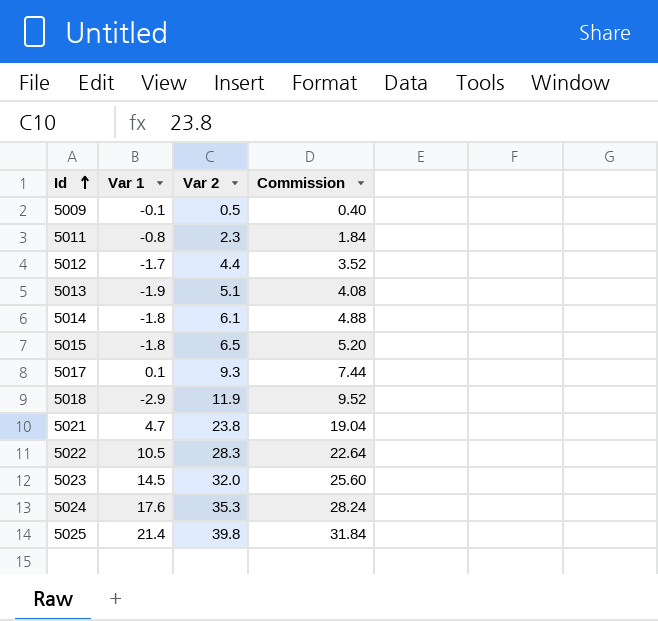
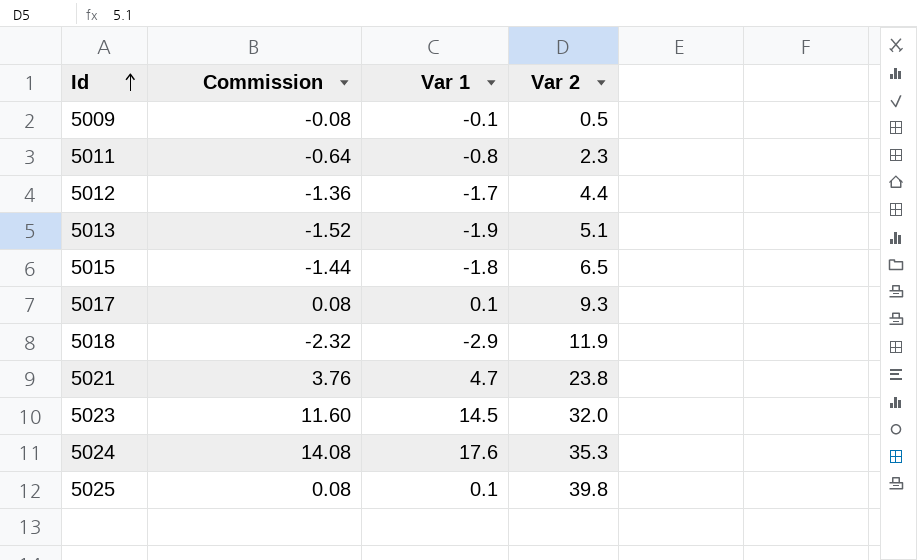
column Commission | formula: [Var 2] * 0.8 -> [Var 1] * 0.8
column Commission | position: 4 -> 2
row 5014: -1.8 | 6.1 | 4.88 -> none
row 5022: 10.5 | 28.3 | 22.64 -> none
5025 | Var 1: 21.4 -> 0.1

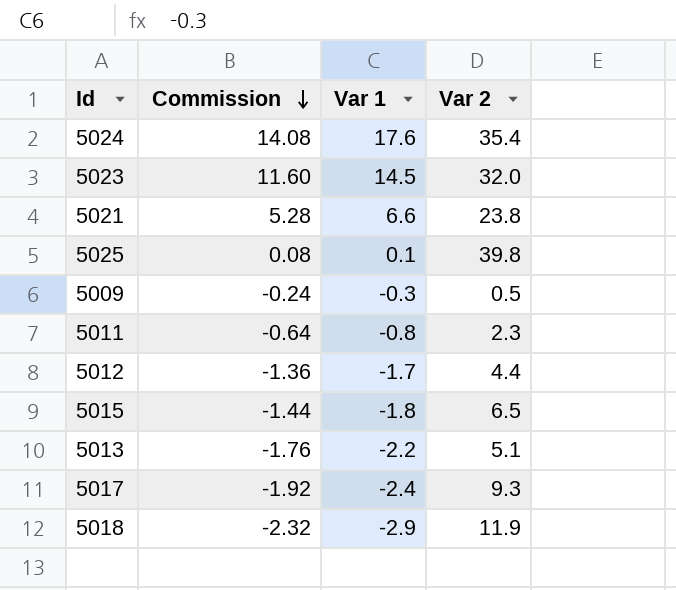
row order: Id ascending -> Commission descending
5024 | Var 2: 35.3 -> 35.4
5021 | Commission: 3.76 -> 5.28
5021 | Var 1: 4.7 -> 6.6
5009 | Commission: -0.08 -> -0.24
5009 | Var 1: -0.1 -> -0.3
5013 | Commission: -1.52 -> -1.76
5013 | Var 1: -1.9 -> -2.2
5017 | Commission: 0.08 -> -1.92
5017 | Var 1: 0.1 -> -2.4

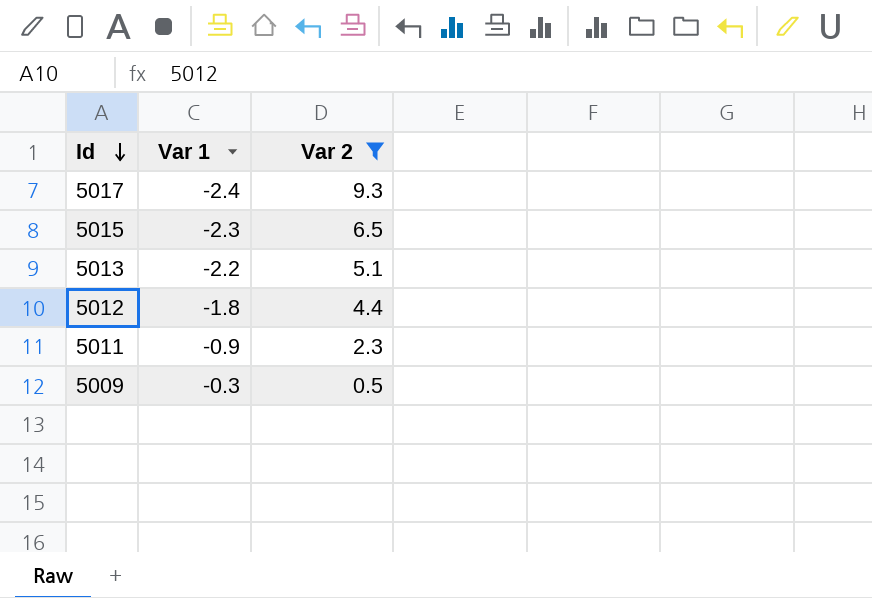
filter: none -> Var 2 <= 9.3
row order: Commission descending -> Id descending
column Commission | formula: [Var 1] * 0.8 -> none
5015 | Var 1: -1.8 -> -2.3
5012 | Var 1: -1.7 -> -1.8
5011 | Var 1: -0.8 -> -0.9

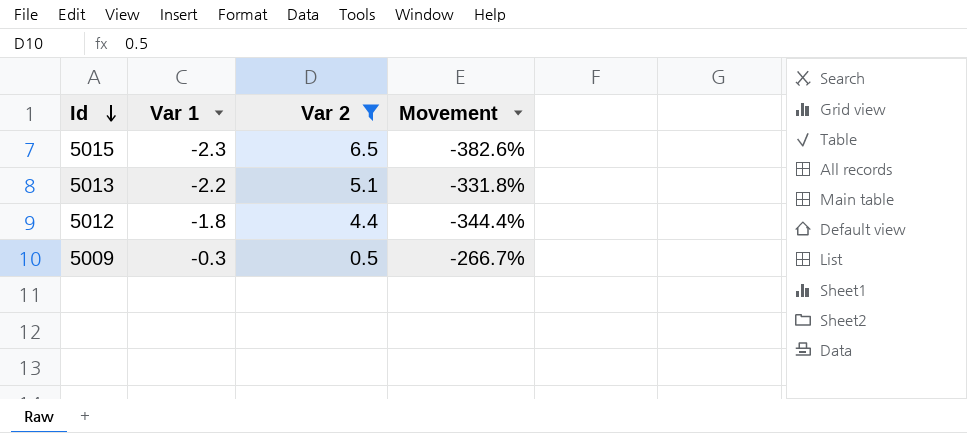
column Movement | formula: none -> ([Var 2] - [Var 1]) / [Var 1]
row 5017: -2.4 | 9.3 -> none
row 5011: -0.9 | 2.3 -> none

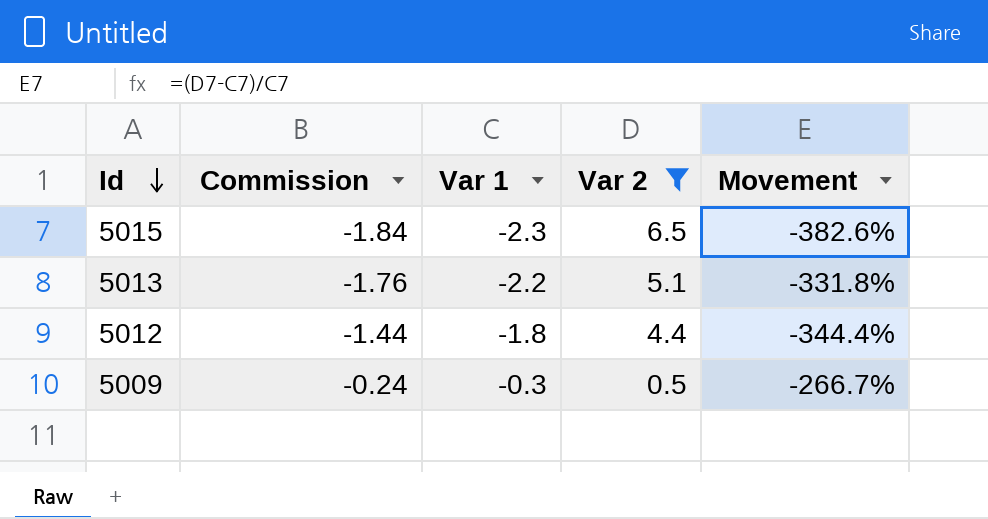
column Commission | formula: none -> [Var 1] * 0.8

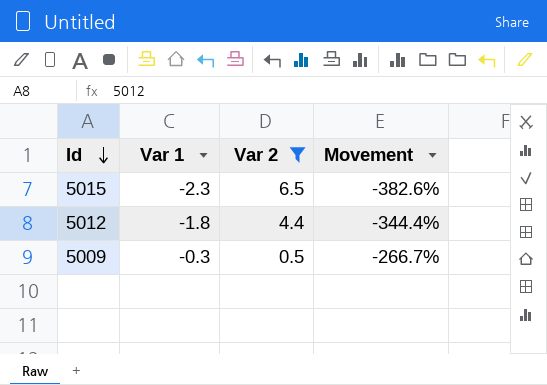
column Commission | formula: [Var 1] * 0.8 -> none
row 5013: -1.76 | -2.2 | 5.1 | -331.8% -> none

